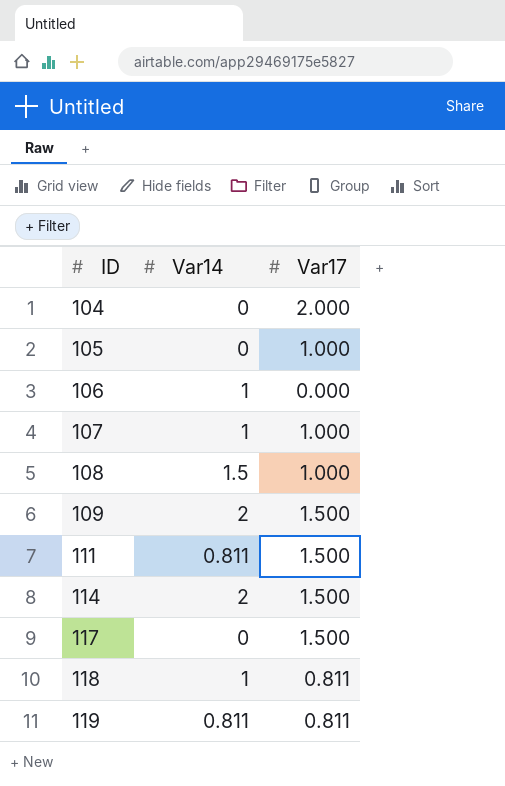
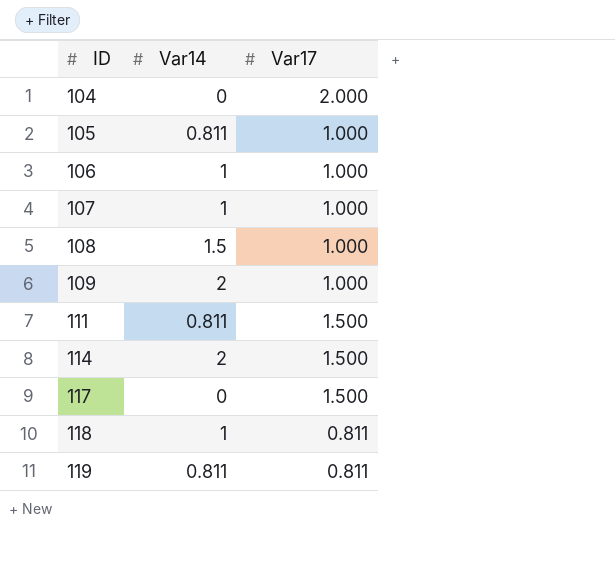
105 | Var14: 0 -> 0.811
106 | Var17: 0.000 -> 1.000
109 | Var17: 1.500 -> 1.000

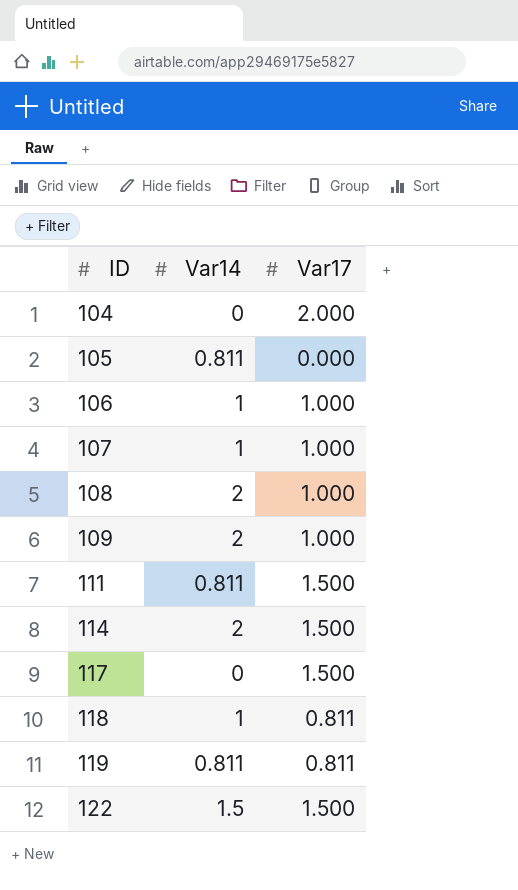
105 | Var17: 1.000 -> 0.000
108 | Var14: 1.5 -> 2
row 122: none -> 1.5 | 1.500

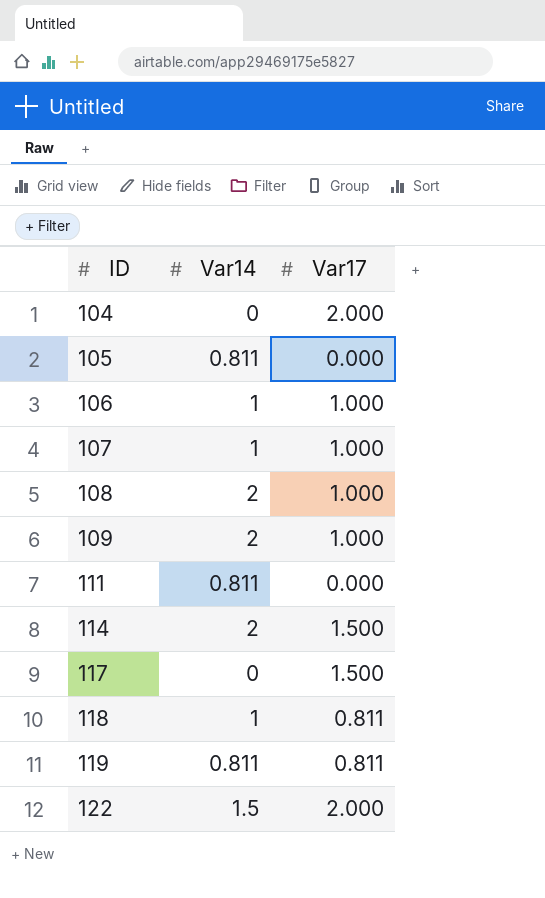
111 | Var17: 1.500 -> 0.000
122 | Var17: 1.500 -> 2.000

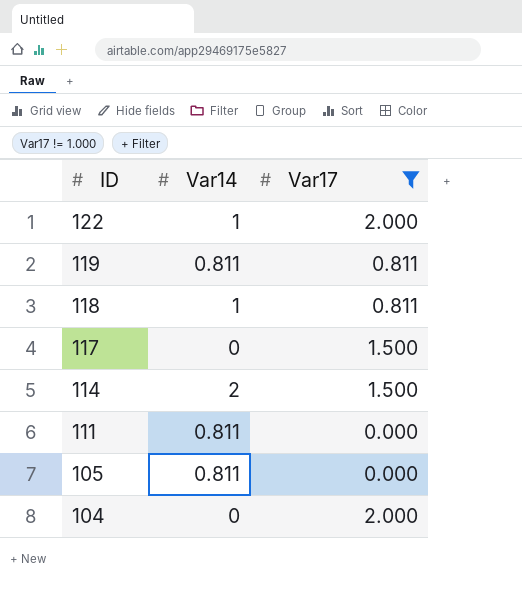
filter: none -> Var17 != 1.000
row order: ID ascending -> ID descending
122 | Var14: 1.5 -> 1

